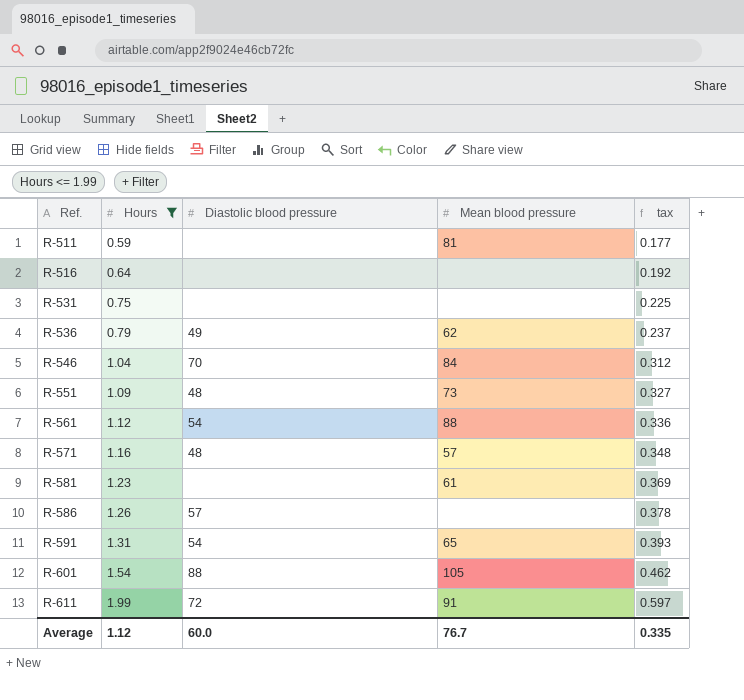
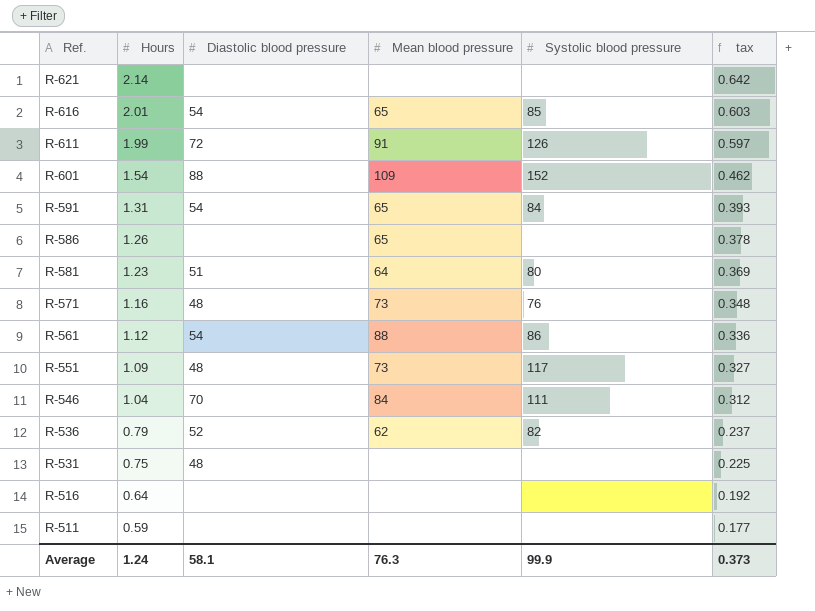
filter: Hours <= 1.99 -> none
row order: Ref. ascending -> Ref. descending
column Systolic blood pressure | position: none -> 5
R-601 | Mean blood pressure: 105 -> 109
R-586 | Diastolic blood pressure: 57 -> none
R-586 | Mean blood pressure: none -> 65
R-581 | Diastolic blood pressure: none -> 51
R-581 | Mean blood pressure: 61 -> 64
R-571 | Mean blood pressure: 57 -> 73
R-536 | Diastolic blood pressure: 49 -> 52
R-531 | Diastolic blood pressure: none -> 48
R-511 | Mean blood pressure: 81 -> none
Average | Hours: 1.12 -> 1.24
Average | Diastolic blood pressure: 60.0 -> 58.1
Average | Mean blood pressure: 76.7 -> 76.3
Average | tax: 0.335 -> 0.373

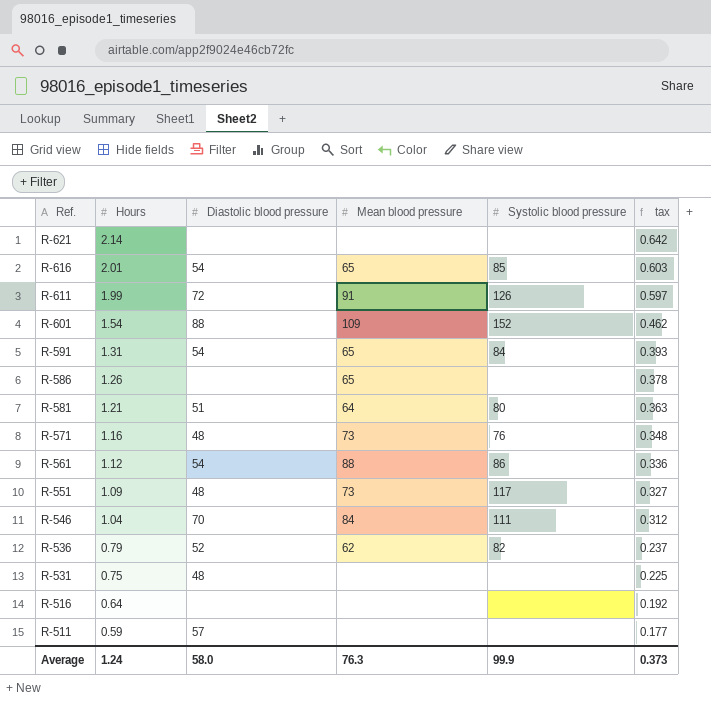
R-581 | Hours: 1.23 -> 1.21
R-581 | tax: 0.369 -> 0.363
R-511 | Diastolic blood pressure: none -> 57
Average | Diastolic blood pressure: 58.1 -> 58.0

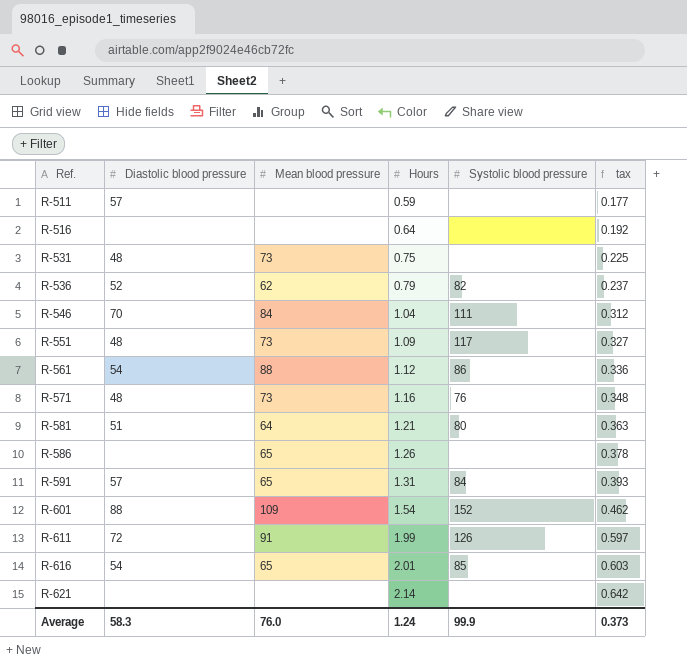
row order: Ref. descending -> Ref. ascending
column Hours | position: 2 -> 4
R-531 | Mean blood pressure: none -> 73
R-591 | Diastolic blood pressure: 54 -> 57
Average | Diastolic blood pressure: 58.0 -> 58.3
Average | Mean blood pressure: 76.3 -> 76.0

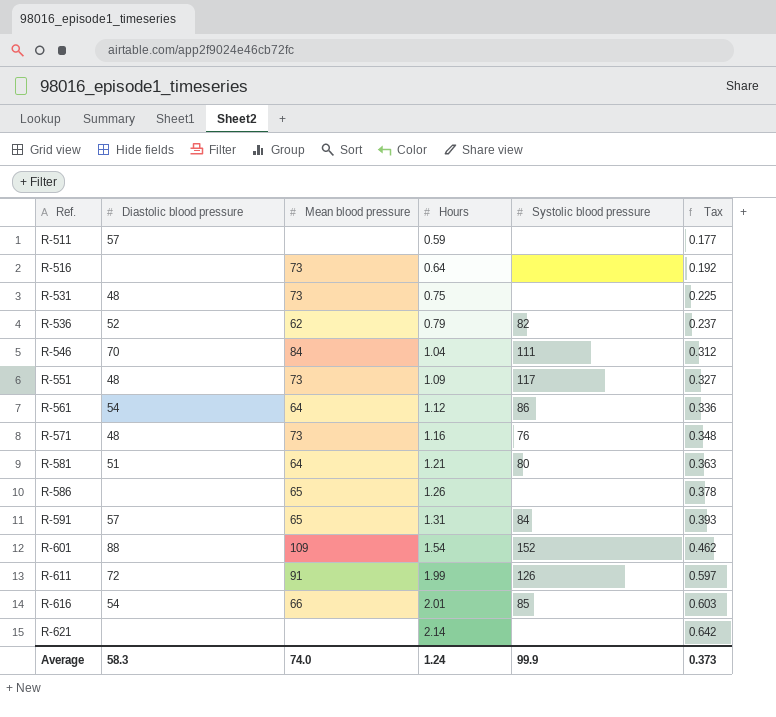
column name: tax -> Tax
R-516 | Mean blood pressure: none -> 73
R-561 | Mean blood pressure: 88 -> 64
R-616 | Mean blood pressure: 65 -> 66
Average | Mean blood pressure: 76.0 -> 74.0

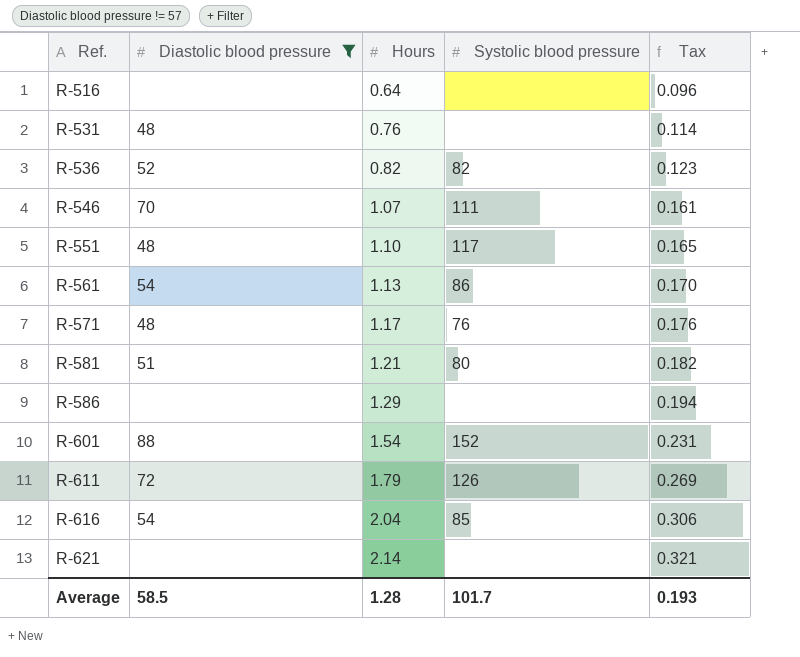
filter: none -> Diastolic blood pressure != 57
column Mean blood pressure | position: 3 -> none
column Tax | formula: [Hours] * 0.3 -> [Hours] * 0.15
R-531 | Hours: 0.75 -> 0.76
R-536 | Hours: 0.79 -> 0.82
R-546 | Hours: 1.04 -> 1.07
R-551 | Hours: 1.09 -> 1.10
R-561 | Hours: 1.12 -> 1.13
R-571 | Hours: 1.16 -> 1.17
R-586 | Hours: 1.26 -> 1.29
R-611 | Hours: 1.99 -> 1.79
R-616 | Hours: 2.01 -> 2.04
Average | Diastolic blood pressure: 58.3 -> 58.5
Average | Hours: 1.24 -> 1.28
Average | Systolic blood pressure: 99.9 -> 101.7
Average | Tax: 0.373 -> 0.193

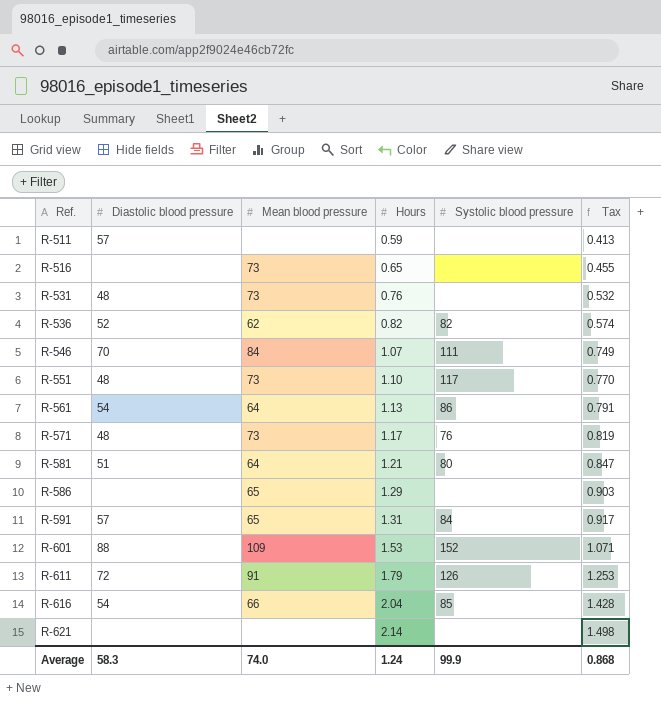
filter: Diastolic blood pressure != 57 -> none
column Mean blood pressure | position: none -> 3
column Tax | formula: [Hours] * 0.15 -> [Hours] * 0.7
R-516 | Hours: 0.64 -> 0.65
R-601 | Hours: 1.54 -> 1.53
Average | Diastolic blood pressure: 58.5 -> 58.3
Average | Hours: 1.28 -> 1.24
Average | Systolic blood pressure: 101.7 -> 99.9
Average | Tax: 0.193 -> 0.868

